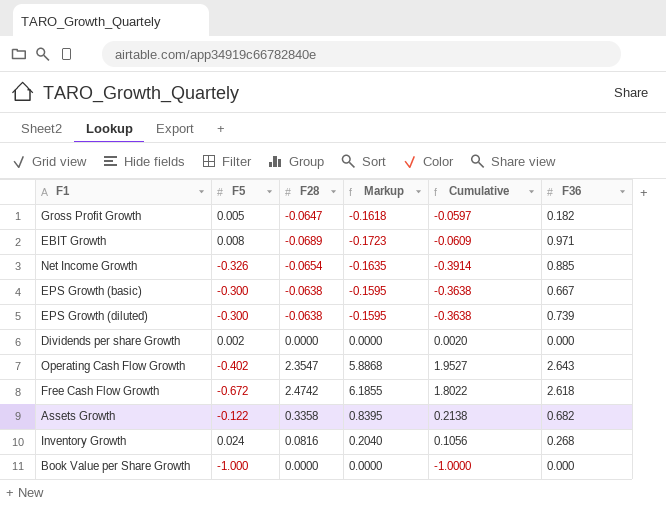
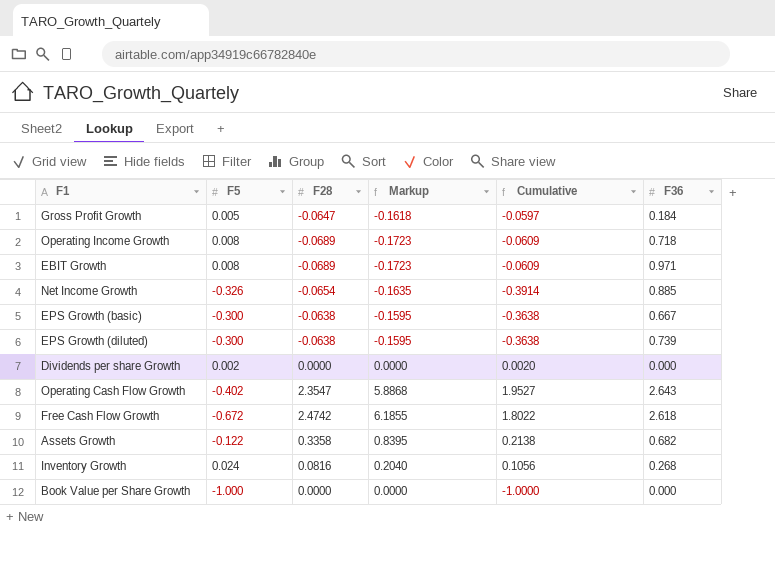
Gross Profit Growth | F36: 0.182 -> 0.184
row Operating Income Growth: none -> 0.008 | -0.0689 | -0.1723 | -0.0609 | 0.718

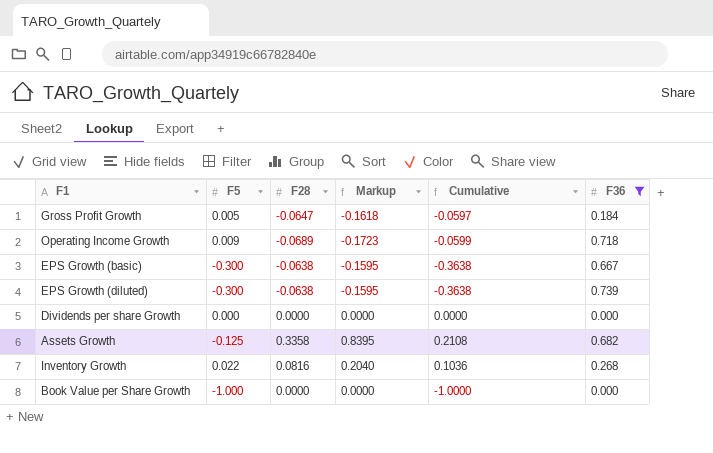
filter: none -> F36 <= 0.739
Operating Income Growth | F5: 0.008 -> 0.009
Operating Income Growth | Cumulative: -0.0609 -> -0.0599
Dividends per share Growth | F5: 0.002 -> 0.000
Dividends per share Growth | Cumulative: 0.0020 -> 0.0000
Assets Growth | F5: -0.122 -> -0.125
Assets Growth | Cumulative: 0.2138 -> 0.2108
Inventory Growth | F5: 0.024 -> 0.022
Inventory Growth | Cumulative: 0.1056 -> 0.1036

